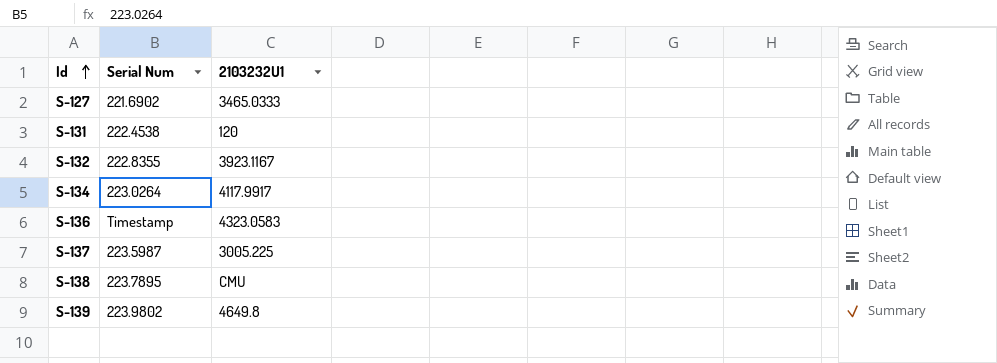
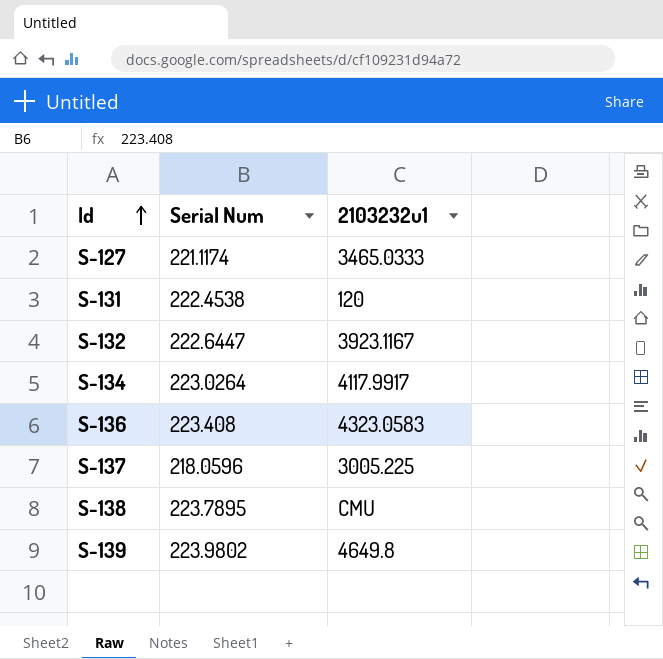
column name: 2103232U1 -> 2103232u1
S-127 | Serial Num: 221.6902 -> 221.1174
S-132 | Serial Num: 222.8355 -> 222.6447
S-136 | Serial Num: Timestamp -> 223.408
S-137 | Serial Num: 223.5987 -> 218.0596

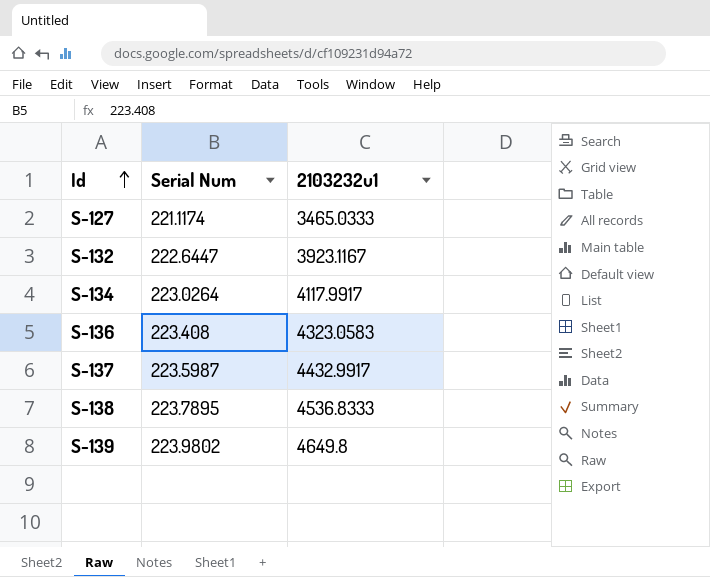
row S-131: 222.4538 | 120 -> none
S-137 | Serial Num: 218.0596 -> 223.5987
S-137 | 2103232u1: 3005.225 -> 4432.9917
S-138 | 2103232u1: CMU -> 4536.8333

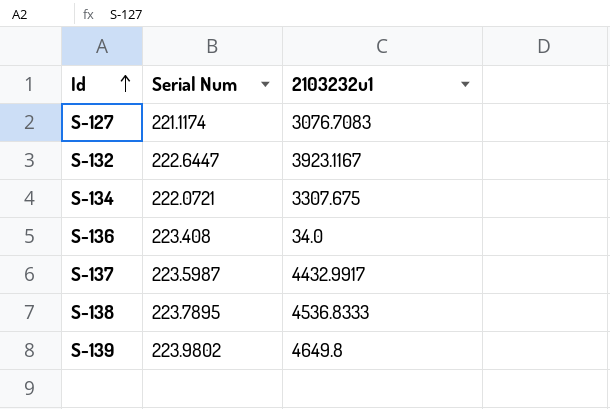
S-127 | 2103232u1: 3465.0333 -> 3076.7083
S-134 | Serial Num: 223.0264 -> 222.0721
S-134 | 2103232u1: 4117.9917 -> 3307.675
S-136 | 2103232u1: 4323.0583 -> 34.0

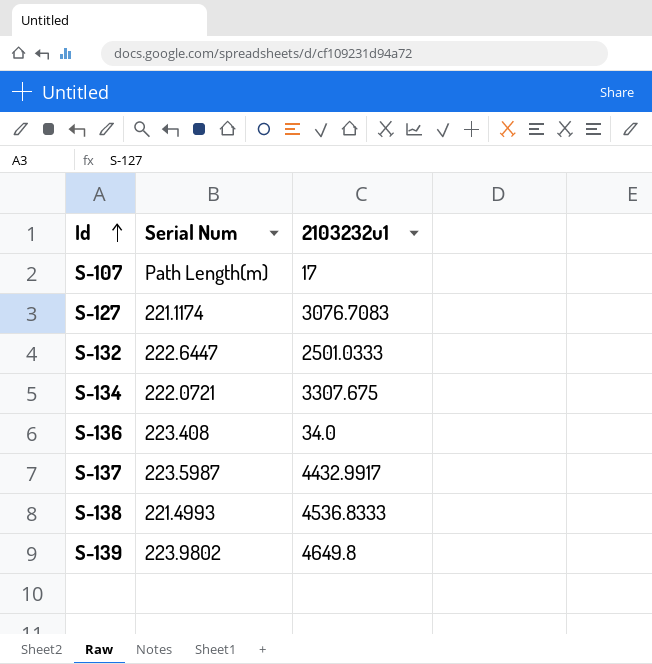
row S-107: none -> Path Length(m) | 17
S-132 | 2103232u1: 3923.1167 -> 2501.0333
S-138 | Serial Num: 223.7895 -> 221.4993

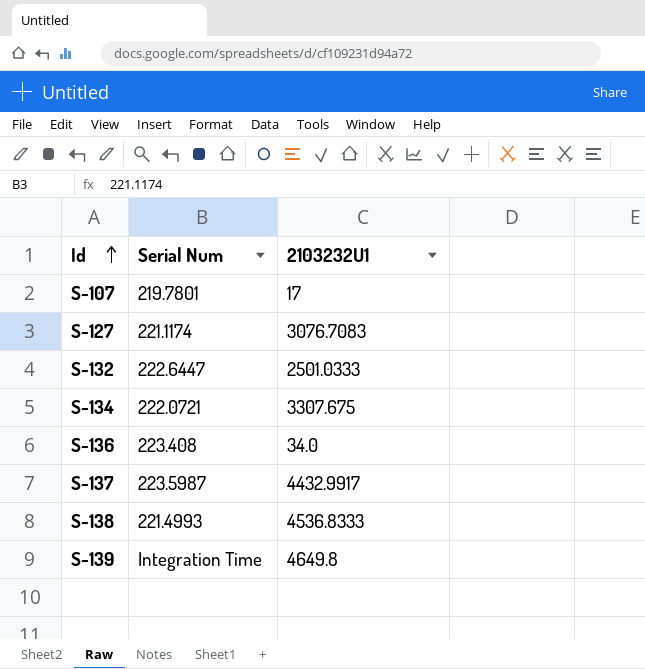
column name: 2103232u1 -> 2103232U1
S-107 | Serial Num: Path Length(m) -> 219.7801
S-139 | Serial Num: 223.9802 -> Integration Time

